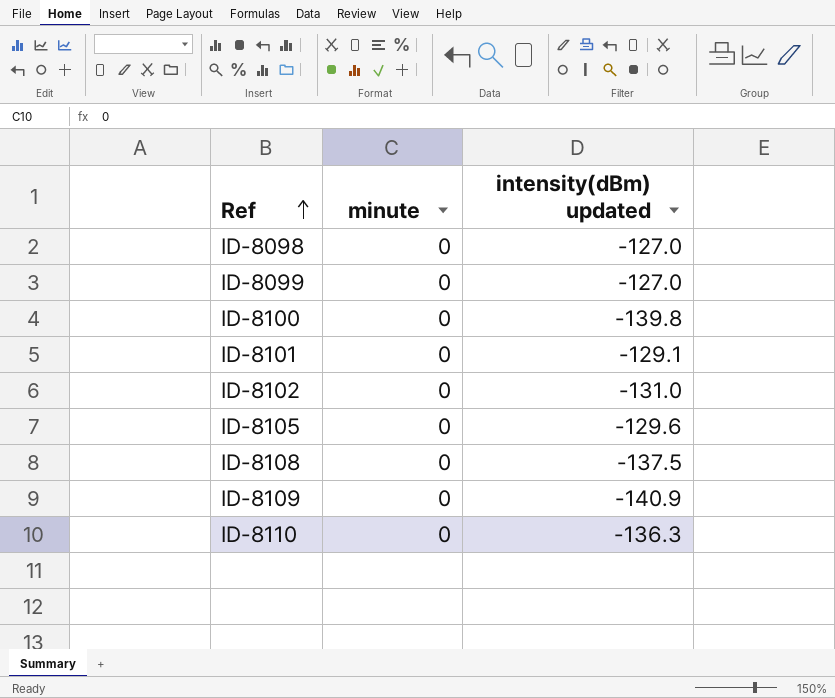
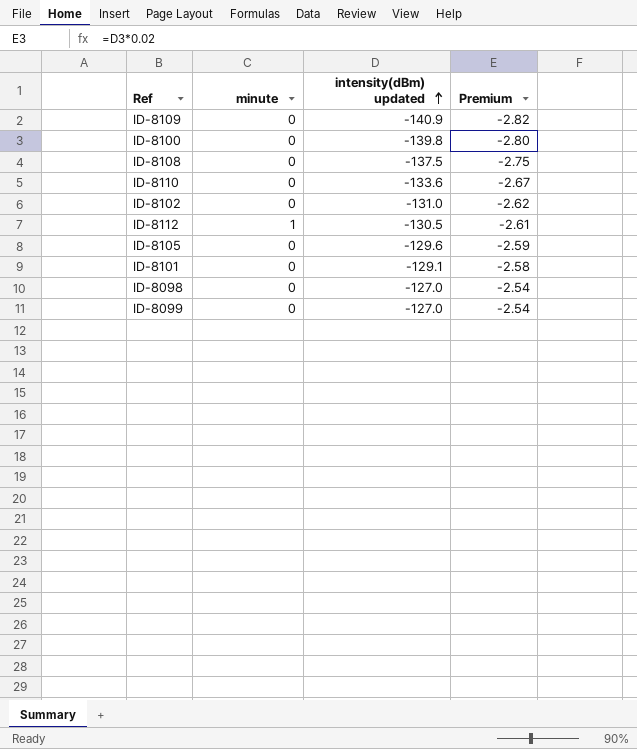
row order: Ref ascending -> intensity(dBm) updated ascending
column Premium | formula: none -> [intensity(dBm) updated] * 0.02
ID-8110 | intensity(dBm) updated: -136.3 -> -133.6
row ID-8112: none -> 1 | -130.5 | -2.61

